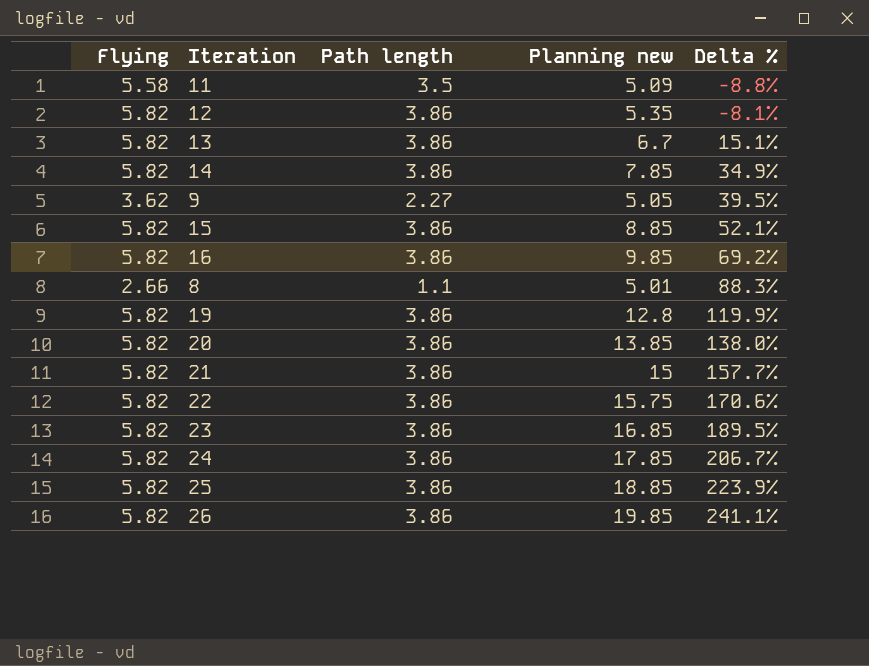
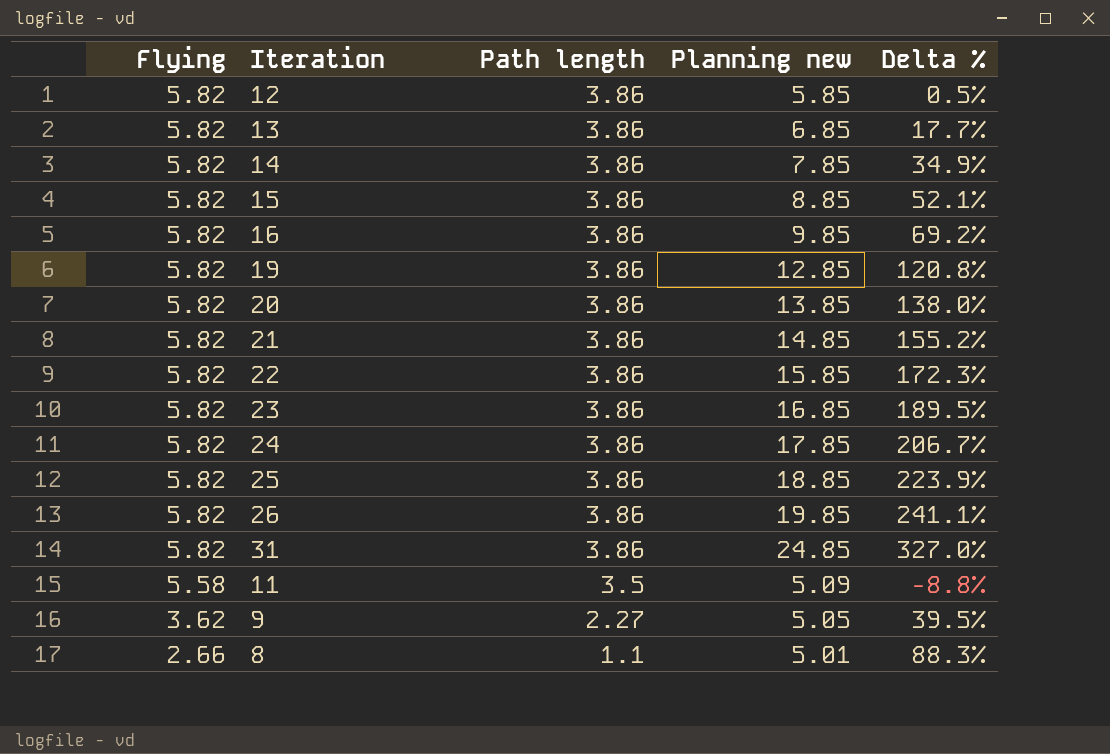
row order: Delta % ascending -> Flying descending
12 | Planning new: 5.35 -> 5.85
12 | Delta %: -8.1% -> 0.5%
13 | Planning new: 6.7 -> 6.85
13 | Delta %: 15.1% -> 17.7%
19 | Planning new: 12.8 -> 12.85
19 | Delta %: 119.9% -> 120.8%
21 | Planning new: 15 -> 14.85
21 | Delta %: 157.7% -> 155.2%
22 | Planning new: 15.75 -> 15.85
22 | Delta %: 170.6% -> 172.3%
row 31: none -> 5.82 | 3.86 | 24.85 | 327.0%

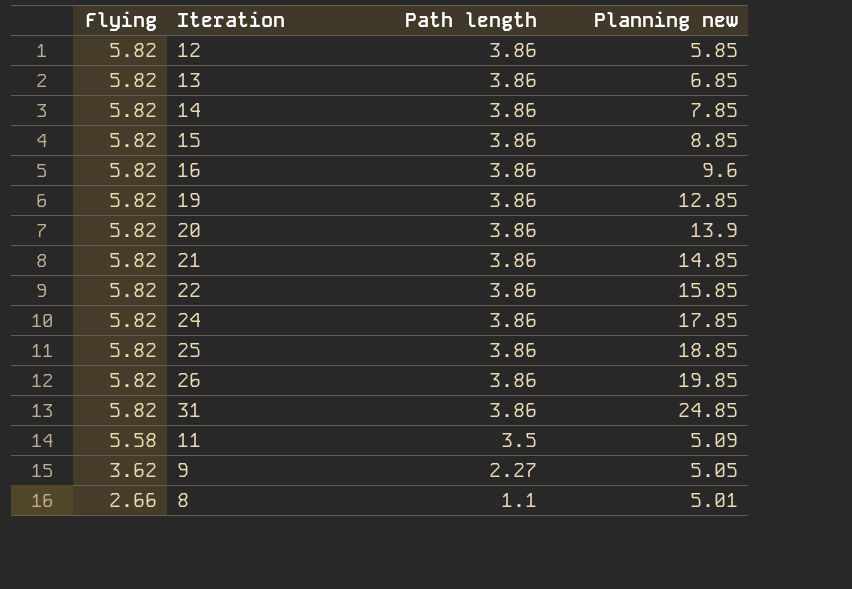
column Delta % | formula: ([Planning new] - [Flying]) / [Flying] -> none
row 23: 5.82 | 3.86 | 16.85 | 189.5% -> none
16 | Planning new: 9.85 -> 9.6
20 | Planning new: 13.85 -> 13.9

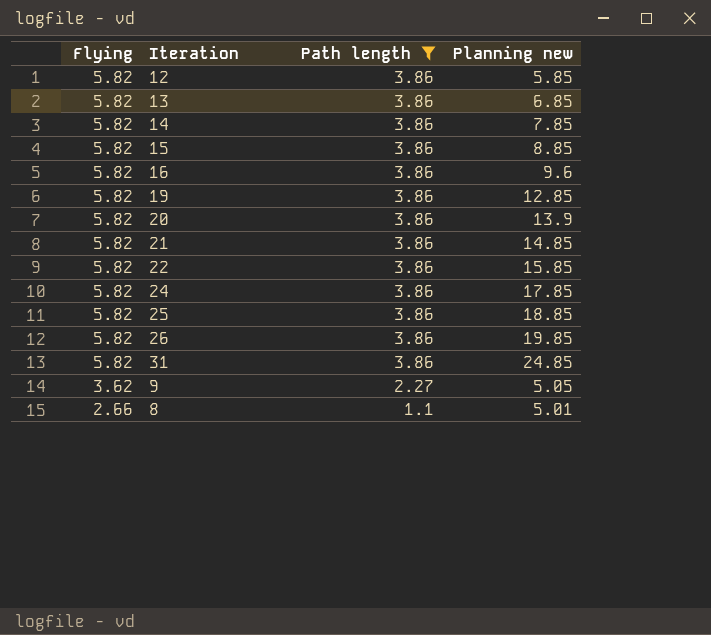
filter: none -> Path length != 3.5

